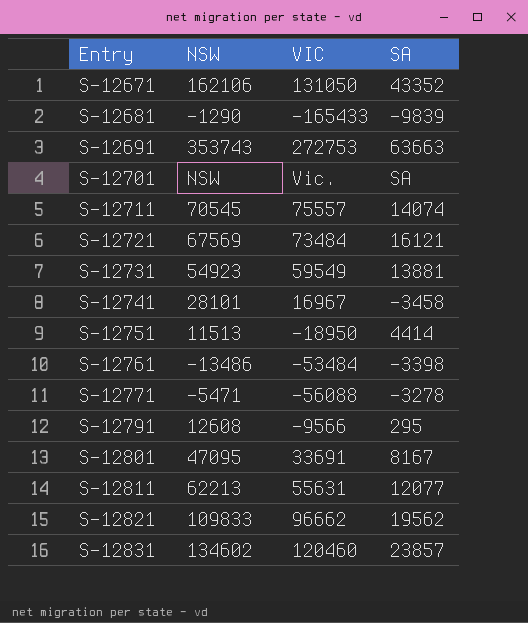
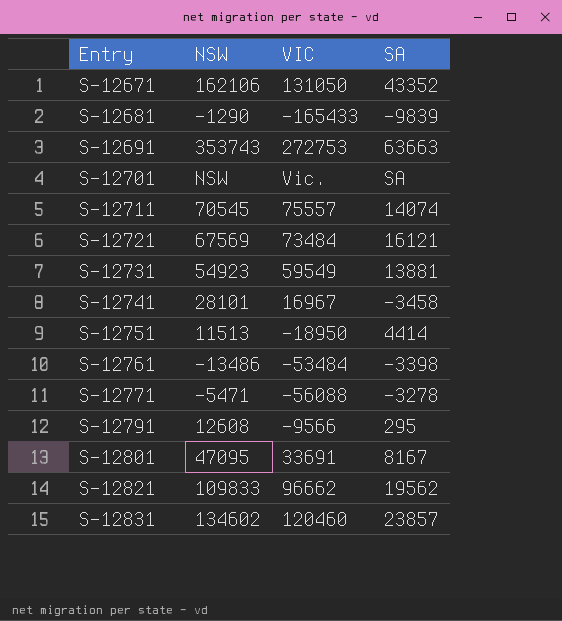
row S-12811: 62213 | 55631 | 12077 -> none

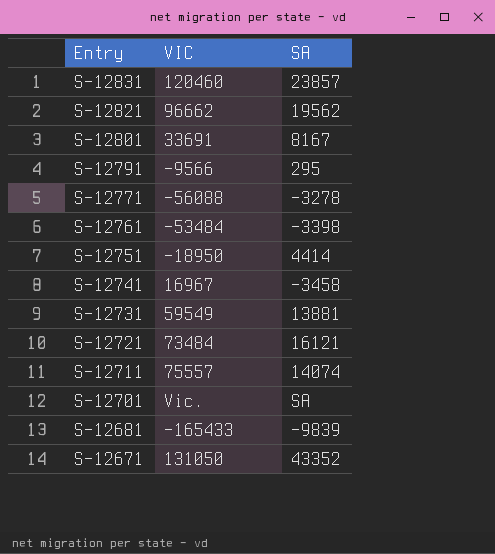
row order: Entry ascending -> Entry descending
column NSW | position: 2 -> none
row S-12691: 353743 | 272753 | 63663 -> none

